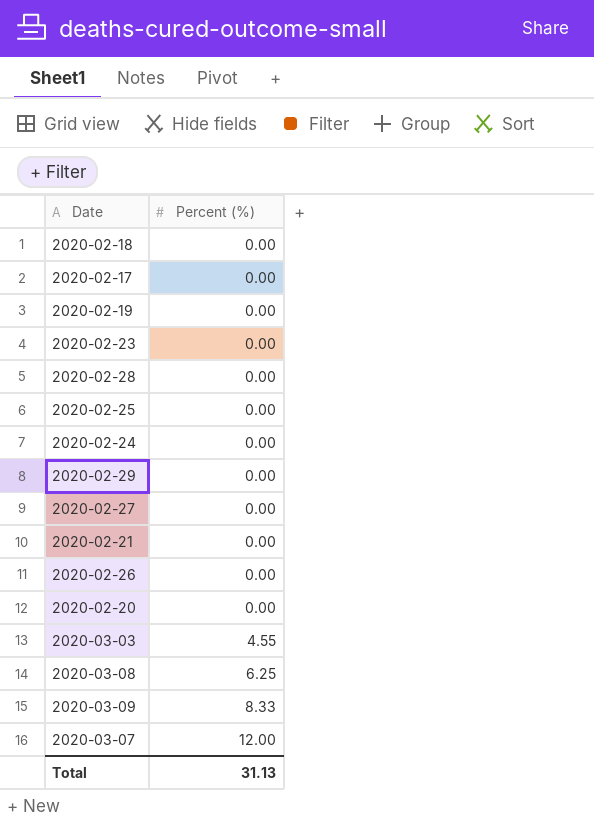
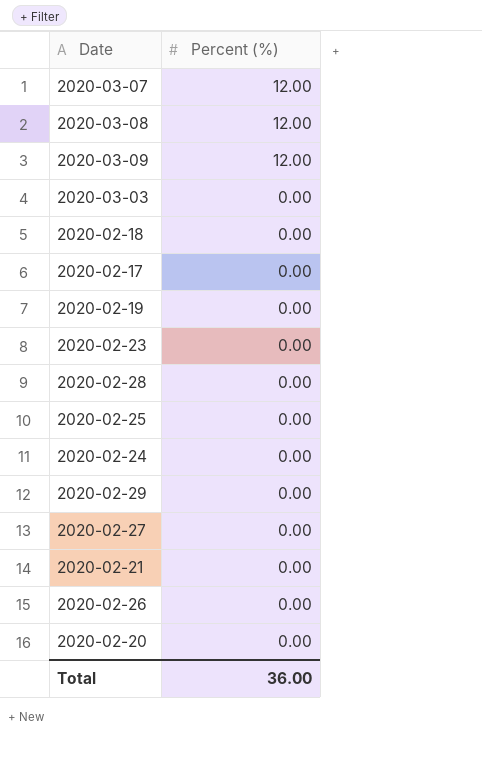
row order: Percent (%) ascending -> Percent (%) descending
2020-03-08 | Percent (%): 6.25 -> 12.00
2020-03-09 | Percent (%): 8.33 -> 12.00
2020-03-03 | Percent (%): 4.55 -> 0.00
Total | Percent (%): 31.13 -> 36.00

